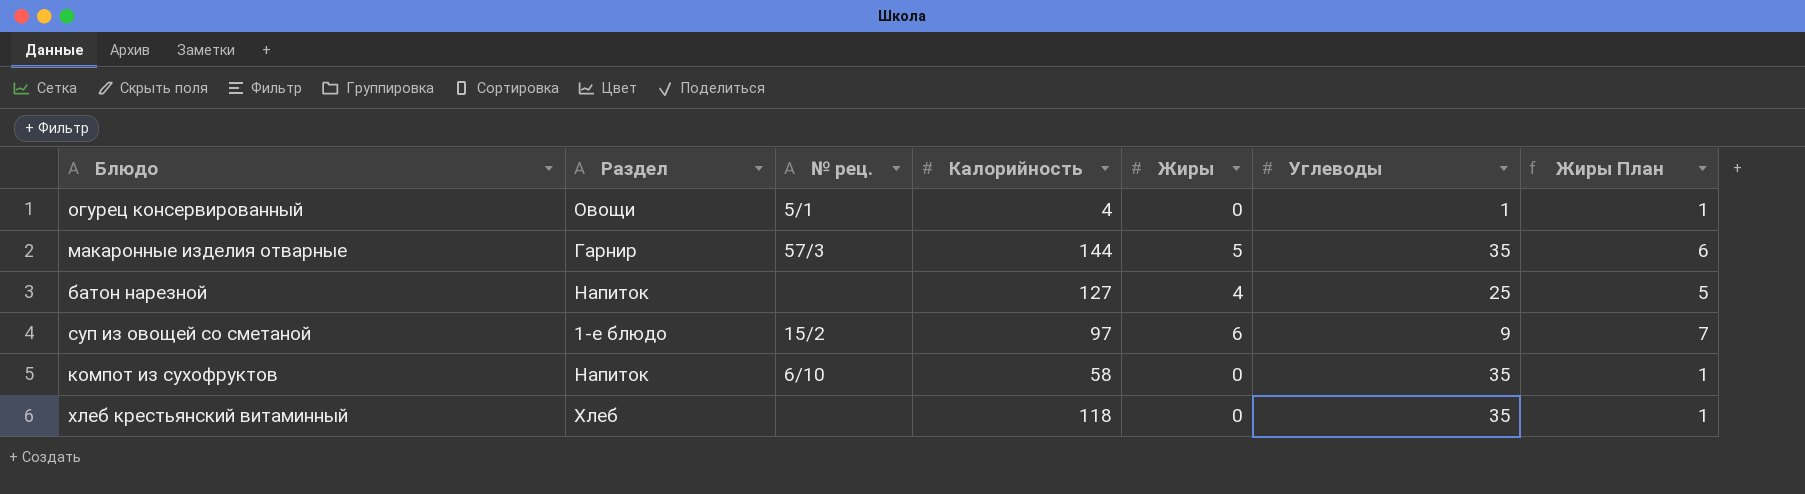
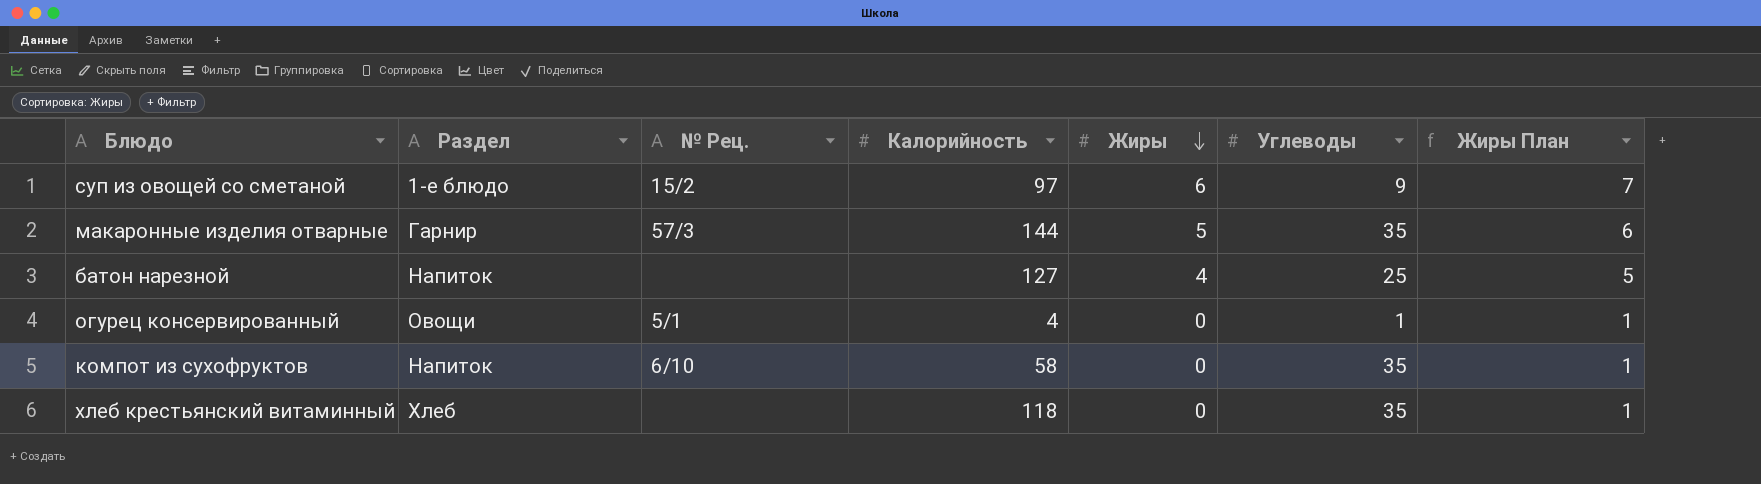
row order: none -> Жиры descending
column name: № рец. -> № Рец.

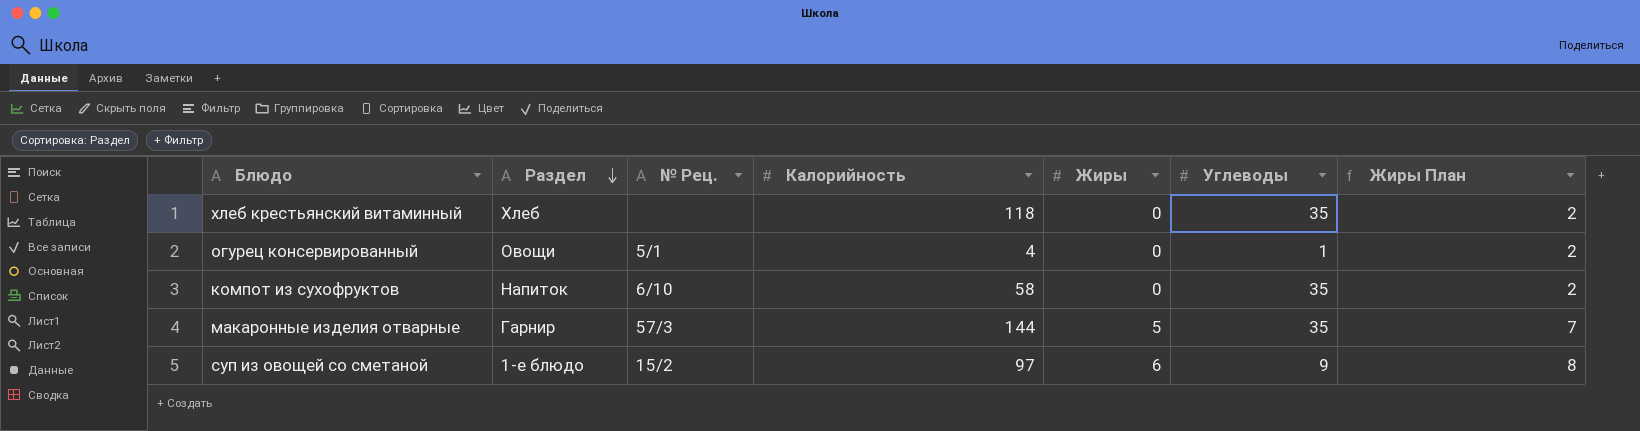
row order: Жиры descending -> Раздел descending
column Жиры План | formula: [Жиры] + 1 -> [Жиры] + 2
row батон нарезной: Напиток | none | 127 | 4 | 25 | 5 -> none

